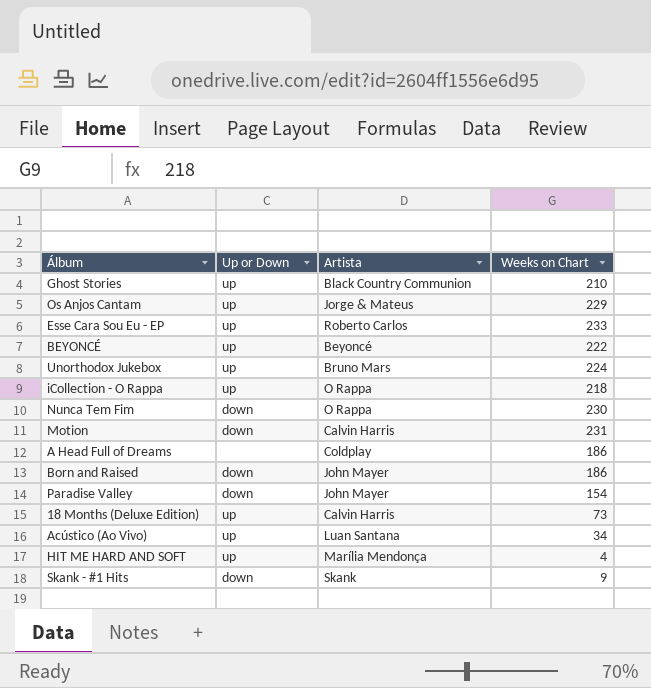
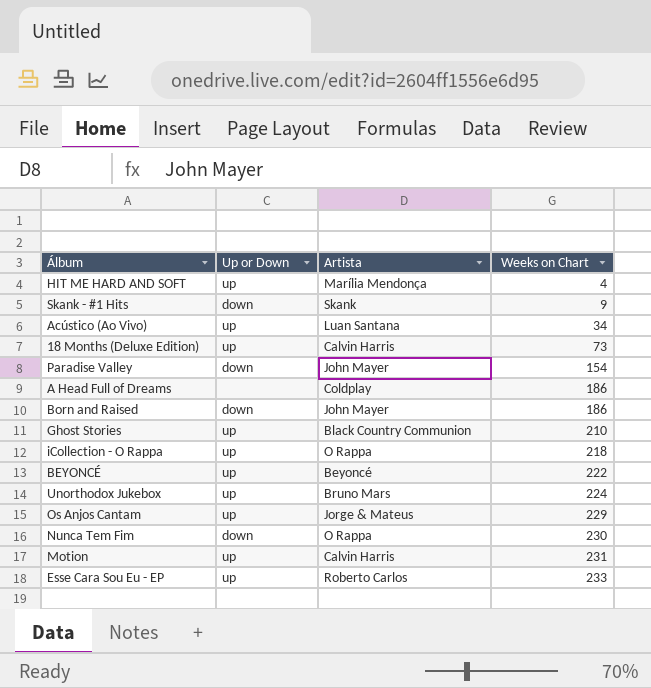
row order: none -> Weeks on Chart ascending
Motion | Up or Down: down -> up

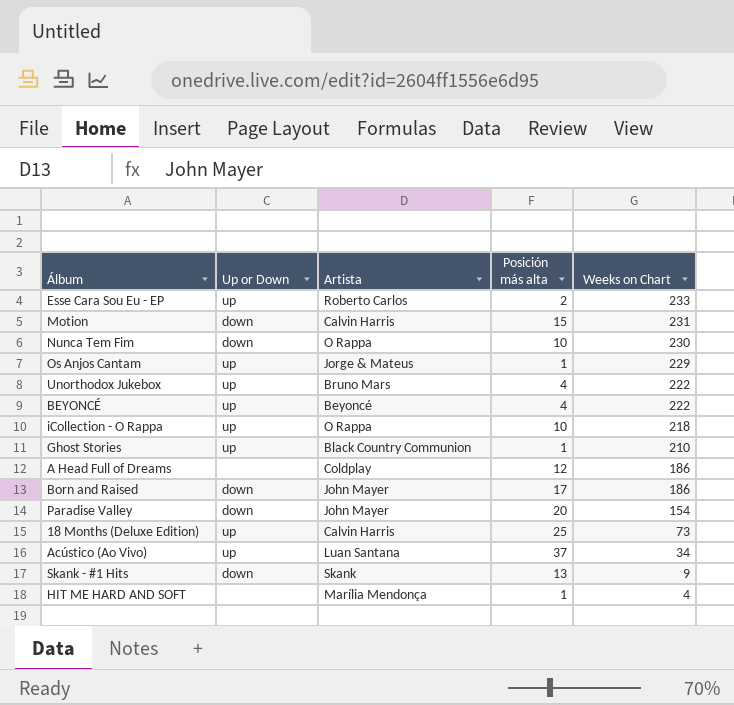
row order: Weeks on Chart ascending -> Weeks on Chart descending
column Posición más alta | position: none -> 4
Motion | Up or Down: up -> down
Unorthodox Jukebox | Weeks on Chart: 224 -> 222
HIT ME HARD AND SOFT | Up or Down: up -> none

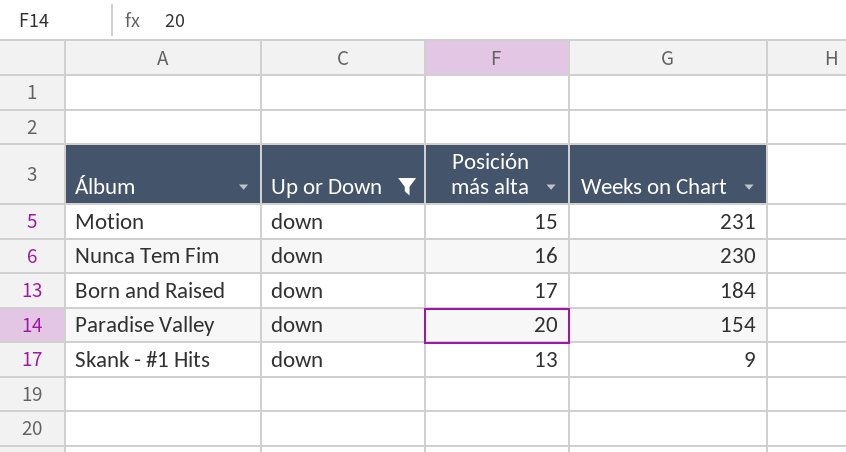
filter: none -> Up or Down = down
column Artista | position: 3 -> none
Nunca Tem Fim | Posición más alta: 10 -> 16
Born and Raised | Weeks on Chart: 186 -> 184

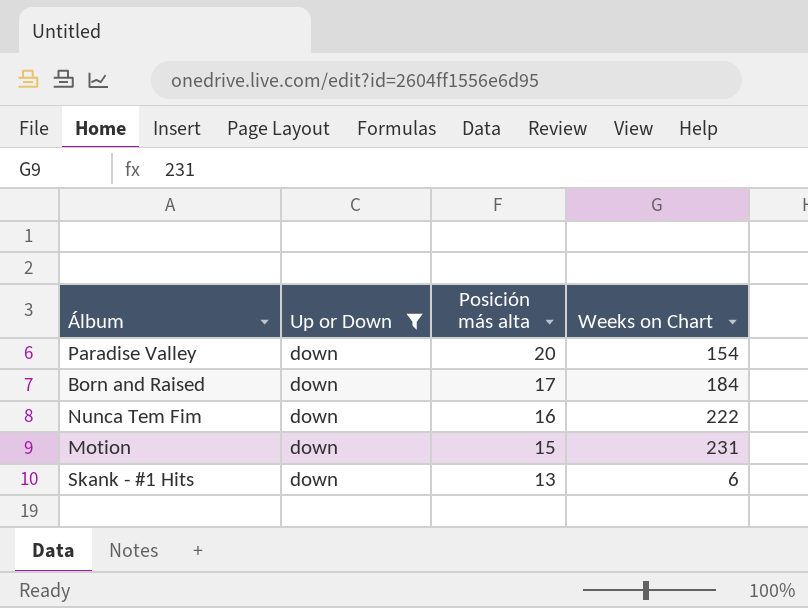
row order: Weeks on Chart descending -> Posición más alta descending
Nunca Tem Fim | Weeks on Chart: 230 -> 222
Skank - #1 Hits | Weeks on Chart: 9 -> 6

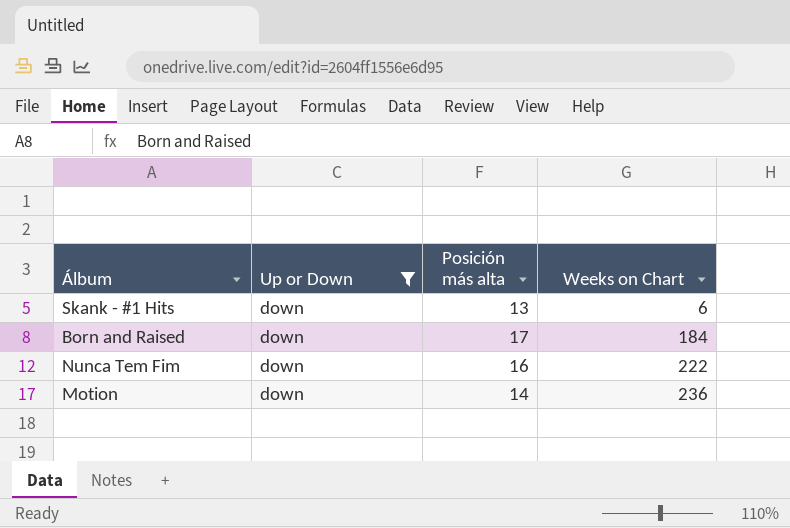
row order: Posición más alta descending -> Weeks on Chart ascending
row Paradise Valley: down | 20 | 154 -> none
Motion | Posición más alta: 15 -> 14
Motion | Weeks on Chart: 231 -> 236

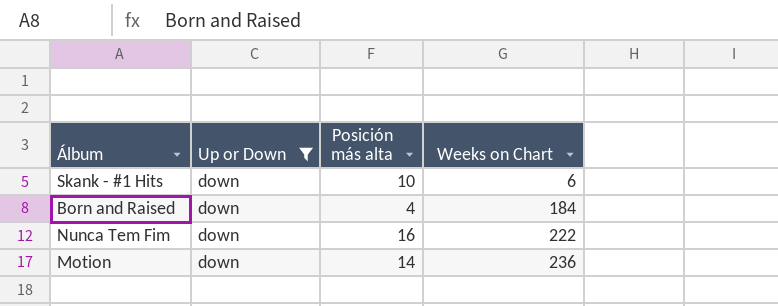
Skank - #1 Hits | Posición más alta: 13 -> 10
Born and Raised | Posición más alta: 17 -> 4

